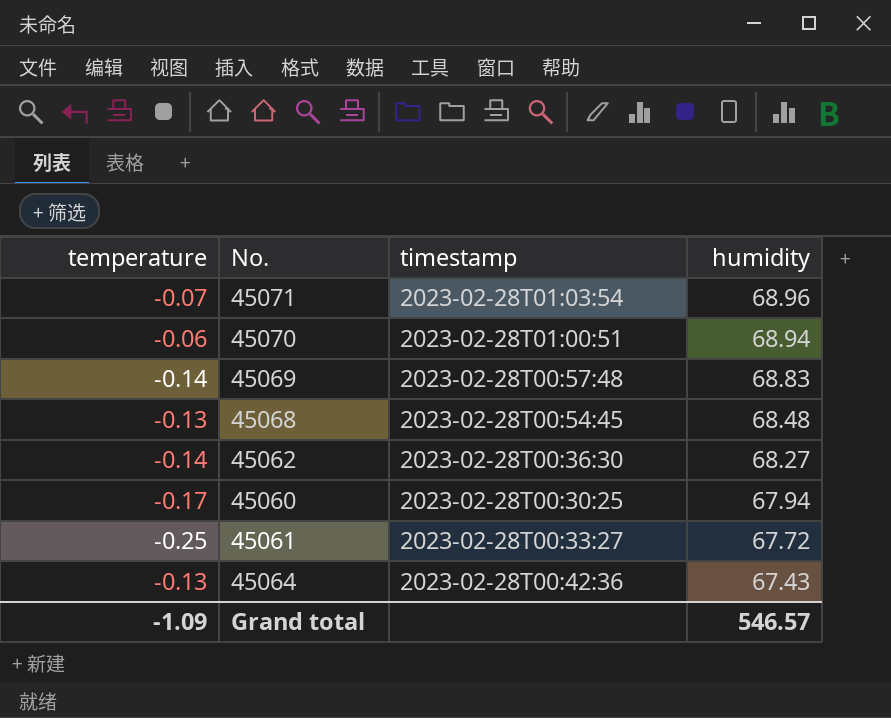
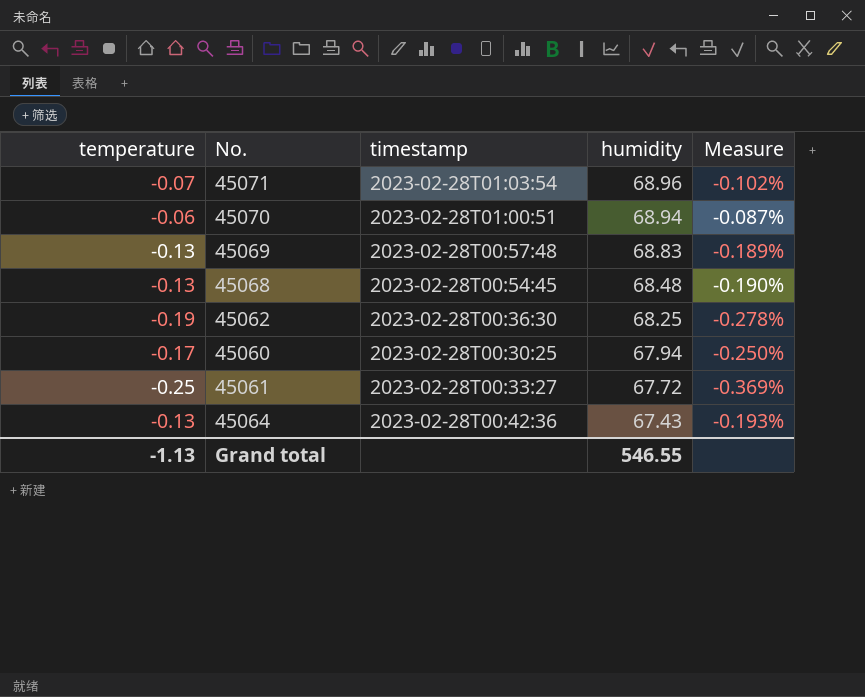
column Measure | formula: none -> [temperature] / [humidity]
45069 | temperature: -0.14 -> -0.13
45062 | temperature: -0.14 -> -0.19
45062 | humidity: 68.27 -> 68.25
Grand total | temperature: -1.09 -> -1.13
Grand total | humidity: 546.57 -> 546.55

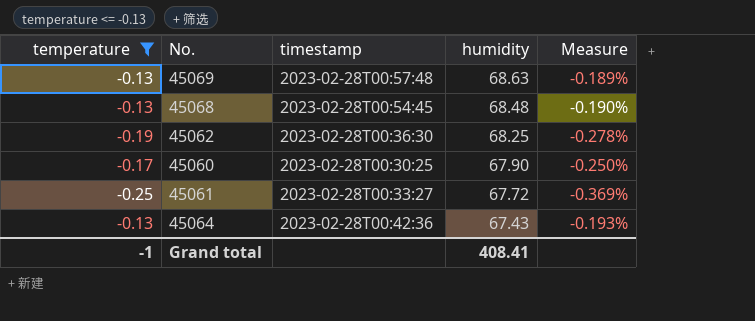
filter: none -> temperature <= -0.13
45069 | humidity: 68.83 -> 68.63
45060 | humidity: 67.94 -> 67.90
Grand total | temperature: -1.13 -> -1
Grand total | humidity: 546.55 -> 408.41

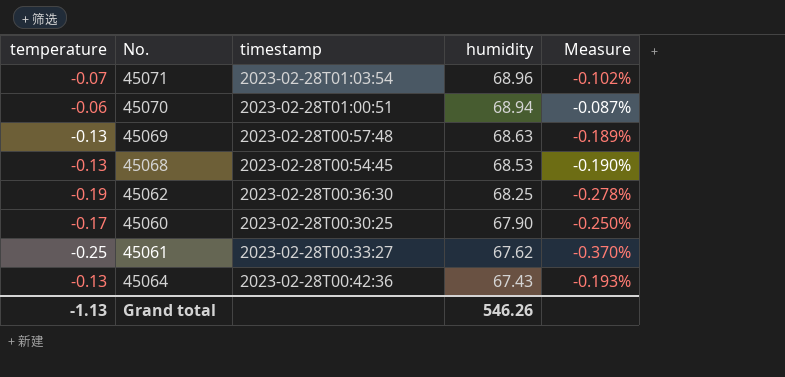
filter: temperature <= -0.13 -> none
45068 | humidity: 68.48 -> 68.53
45061 | humidity: 67.72 -> 67.62
45061 | Measure: -0.369% -> -0.370%
Grand total | temperature: -1 -> -1.13
Grand total | humidity: 408.41 -> 546.26

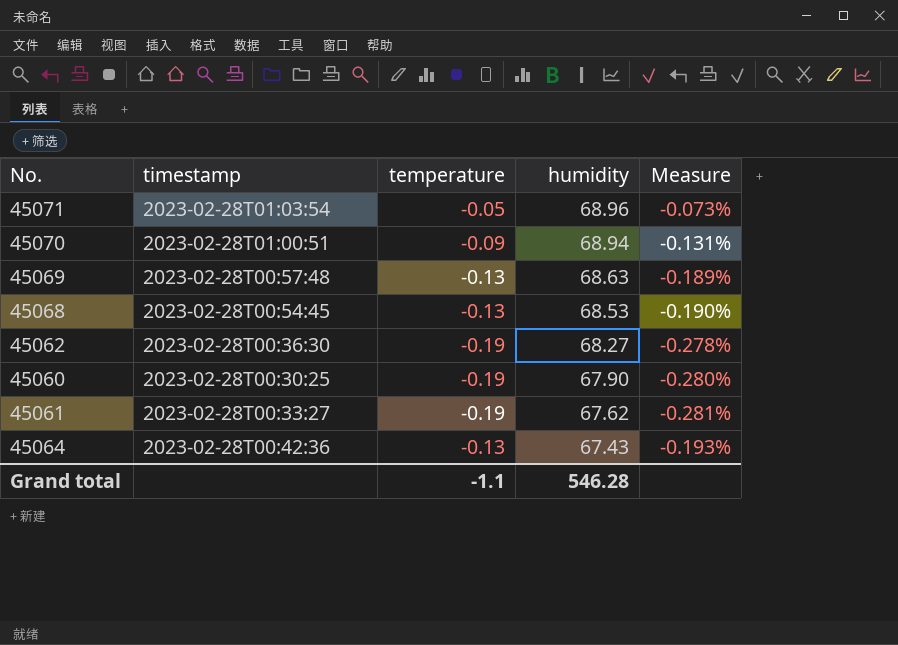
column temperature | position: 1 -> 3
45071 | temperature: -0.07 -> -0.05
45071 | Measure: -0.102% -> -0.073%
45070 | temperature: -0.06 -> -0.09
45070 | Measure: -0.087% -> -0.131%
45062 | humidity: 68.25 -> 68.27
45060 | temperature: -0.17 -> -0.19
45060 | Measure: -0.250% -> -0.280%
45061 | temperature: -0.25 -> -0.19
45061 | Measure: -0.370% -> -0.281%
Grand total | temperature: -1.13 -> -1.1
Grand total | humidity: 546.26 -> 546.28

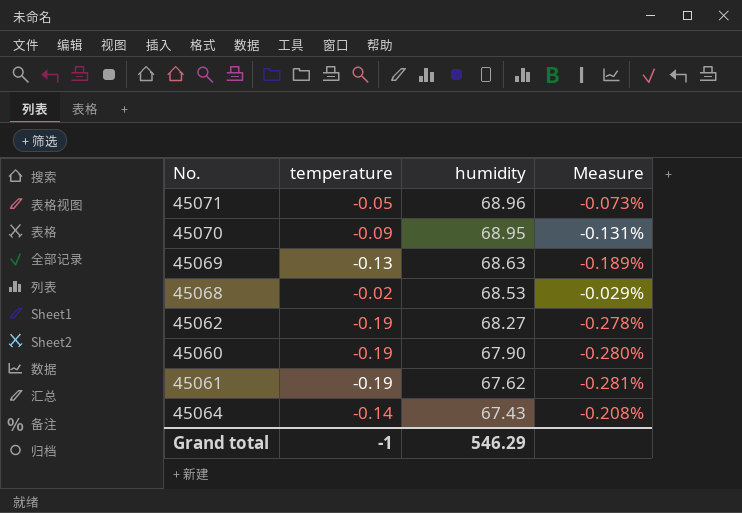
column timestamp | position: 2 -> none
45070 | humidity: 68.94 -> 68.95
45068 | temperature: -0.13 -> -0.02
45068 | Measure: -0.190% -> -0.029%
45064 | temperature: -0.13 -> -0.14
45064 | Measure: -0.193% -> -0.208%
Grand total | temperature: -1.1 -> -1
Grand total | humidity: 546.28 -> 546.29

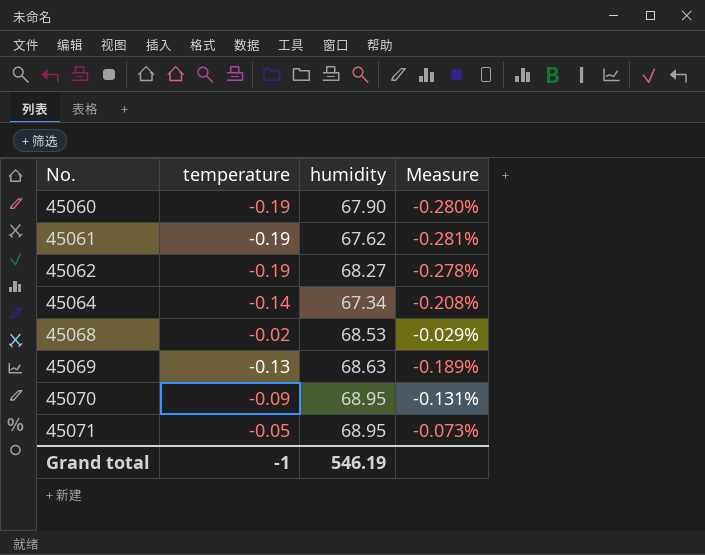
row order: humidity descending -> No. ascending
45064 | humidity: 67.43 -> 67.34
45071 | humidity: 68.96 -> 68.95
Grand total | humidity: 546.29 -> 546.19

